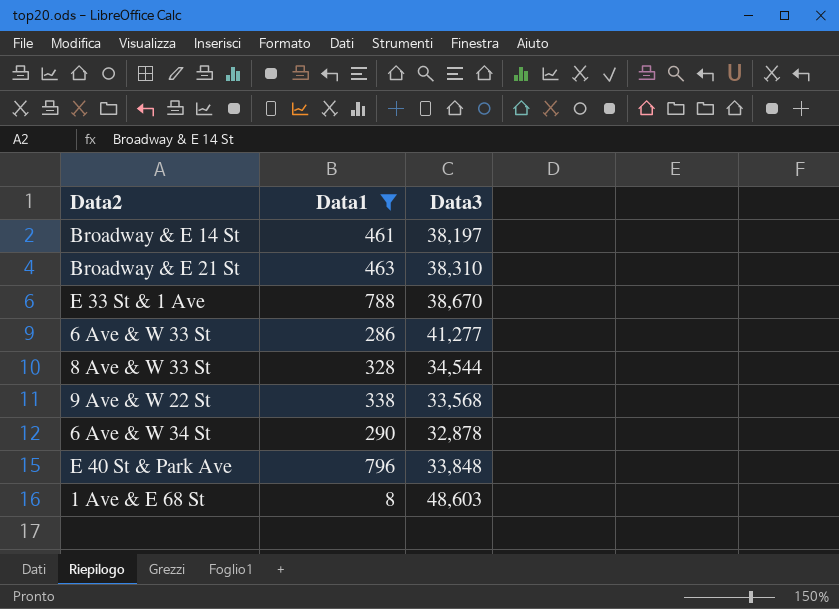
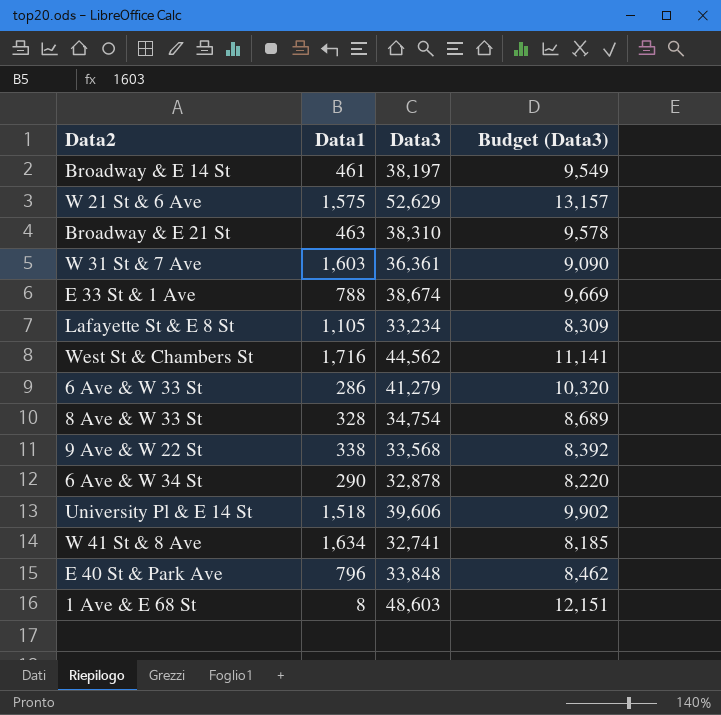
filter: Data1 <= 796 -> none
column Budget (Data3) | formula: none -> [Data3] * 0.25
E 33 St & 1 Ave | Data3: 38,670 -> 38,674
6 Ave & W 33 St | Data3: 41,277 -> 41,279
8 Ave & W 33 St | Data3: 34,544 -> 34,754

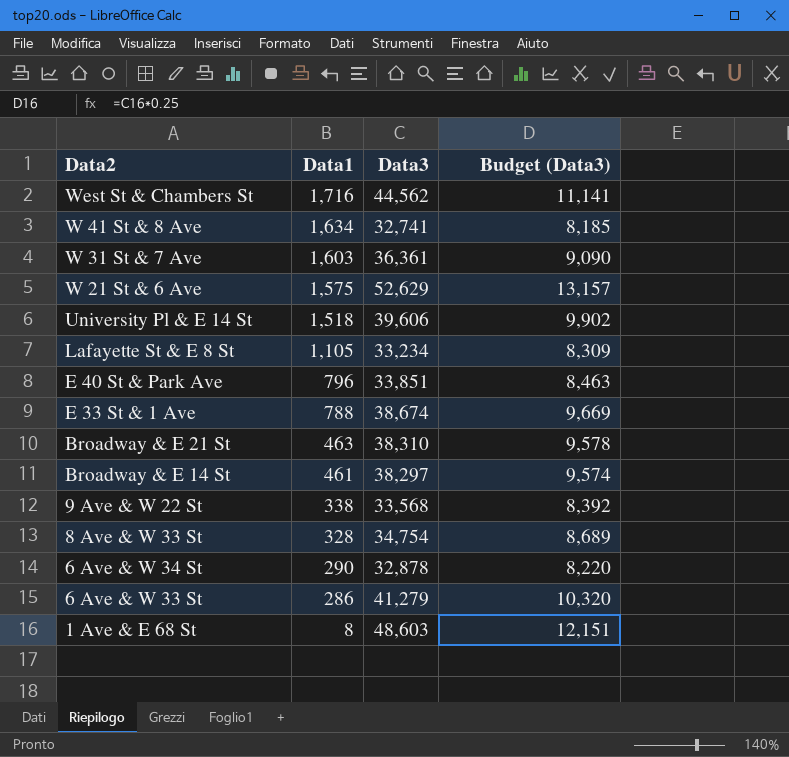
row order: none -> Data2 descending
E 40 St & Park Ave | Data3: 33,848 -> 33,851
E 40 St & Park Ave | Budget (Data3): 8,462 -> 8,463
Broadway & E 14 St | Data3: 38,197 -> 38,297
Broadway & E 14 St | Budget (Data3): 9,549 -> 9,574

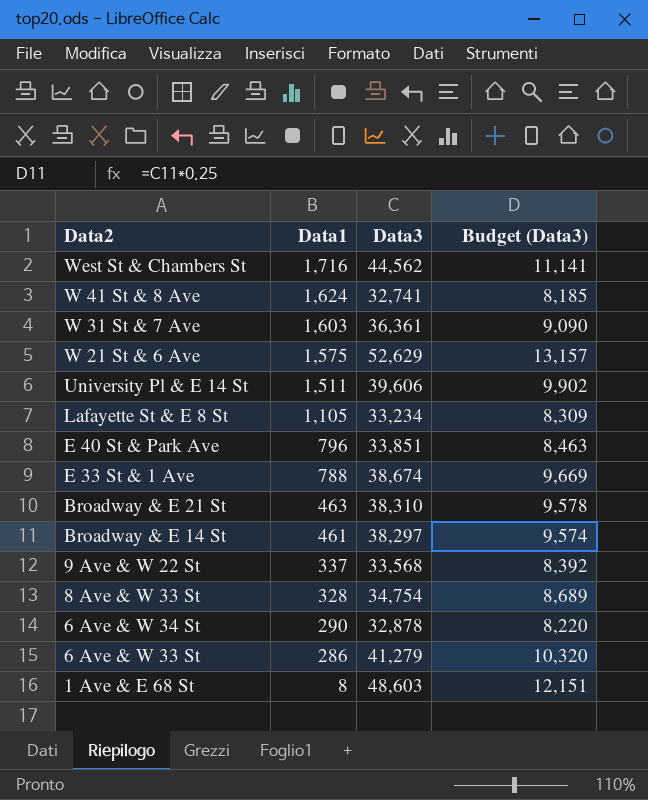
W 41 St & 8 Ave | Data1: 1,634 -> 1,624
University Pl & E 14 St | Data1: 1,518 -> 1,511
9 Ave & W 22 St | Data1: 338 -> 337

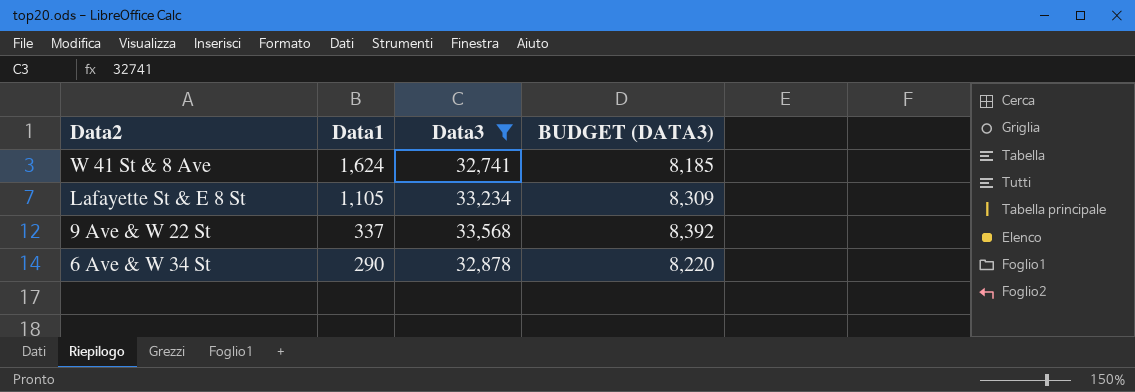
filter: none -> Data3 <= 33,568
column name: Budget (Data3) -> BUDGET (DATA3)

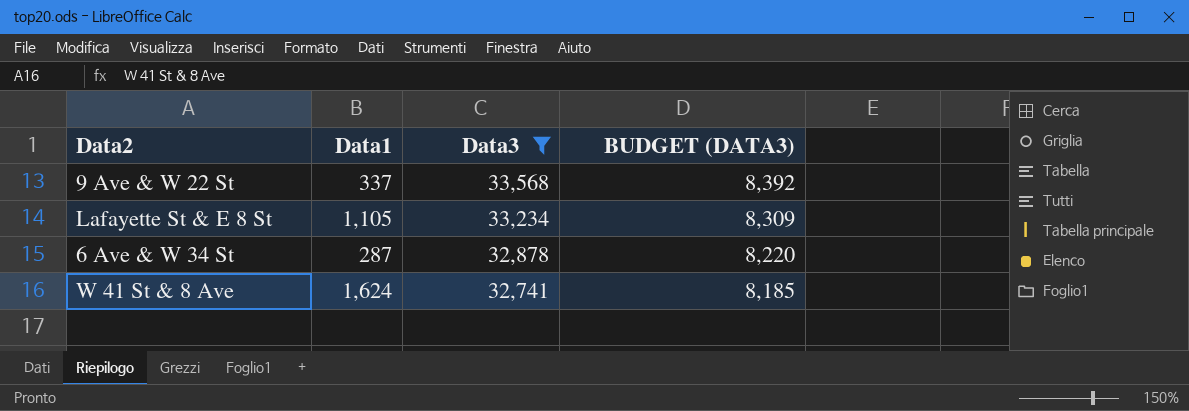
row order: Data2 descending -> Data3 descending
6 Ave & W 34 St | Data1: 290 -> 287

